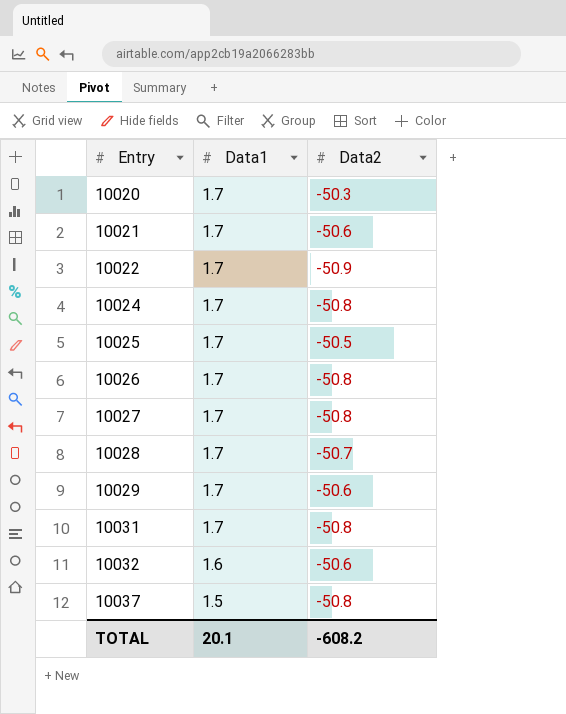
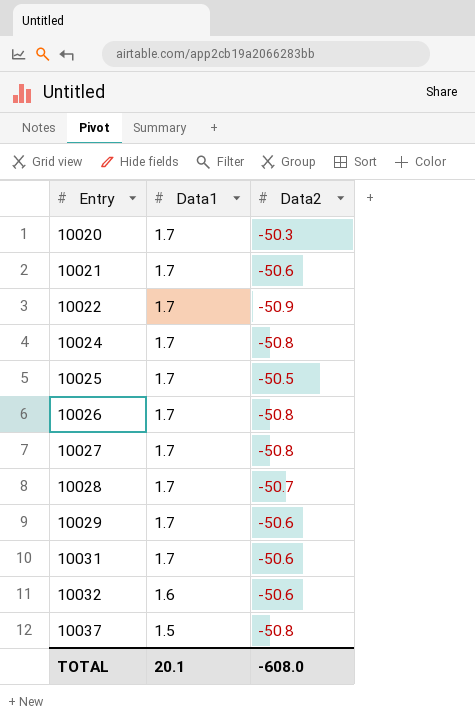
10031 | Data2: -50.8 -> -50.6
TOTAL | Data2: -608.2 -> -608.0

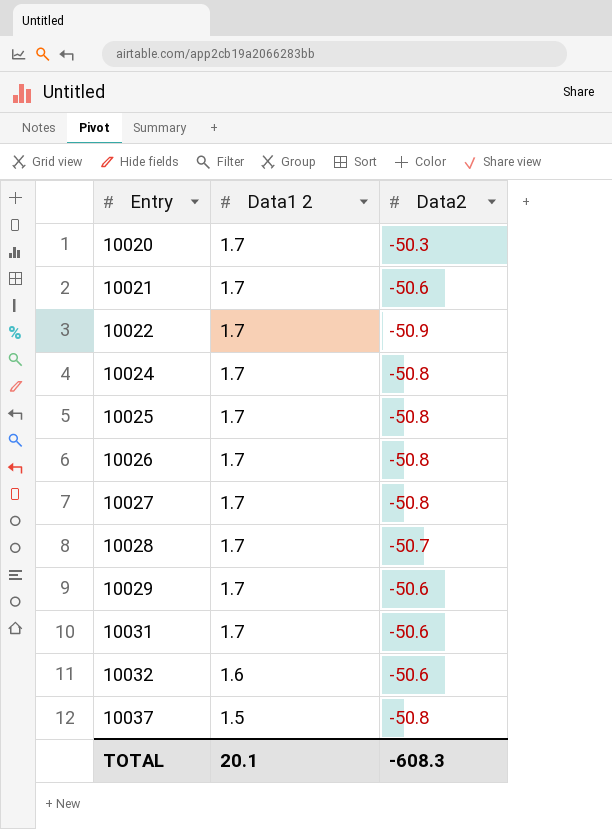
column name: Data1 -> Data1 2
10025 | Data2: -50.5 -> -50.8
TOTAL | Data2: -608.0 -> -608.3

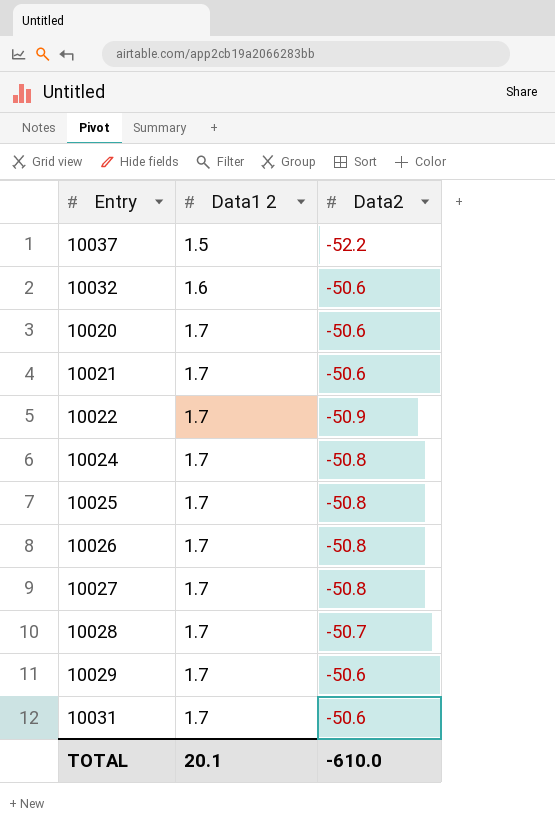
row order: Entry ascending -> Data1 2 ascending
10037 | Data2: -50.8 -> -52.2
10020 | Data2: -50.3 -> -50.6
TOTAL | Data2: -608.3 -> -610.0

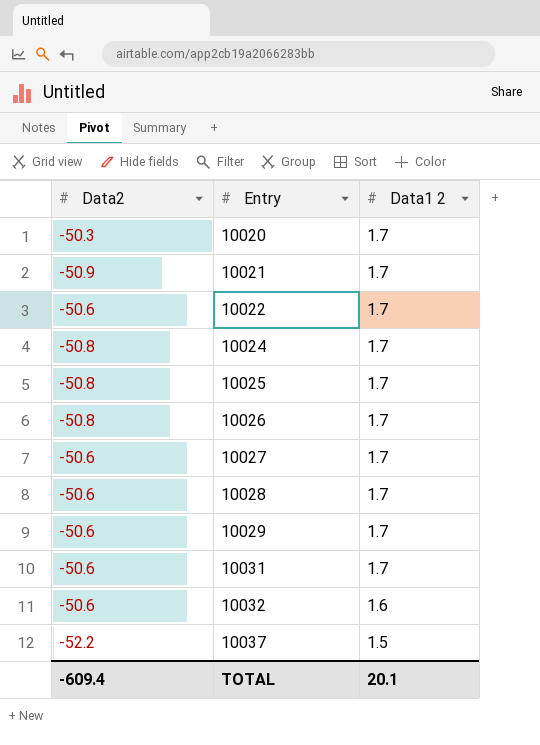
row order: Data1 2 ascending -> Entry ascending
column Data2 | position: 3 -> 1
10020 | Data2: -50.6 -> -50.3
10021 | Data2: -50.6 -> -50.9
10022 | Data2: -50.9 -> -50.6
10027 | Data2: -50.8 -> -50.6
10028 | Data2: -50.7 -> -50.6
TOTAL | Data2: -610.0 -> -609.4

